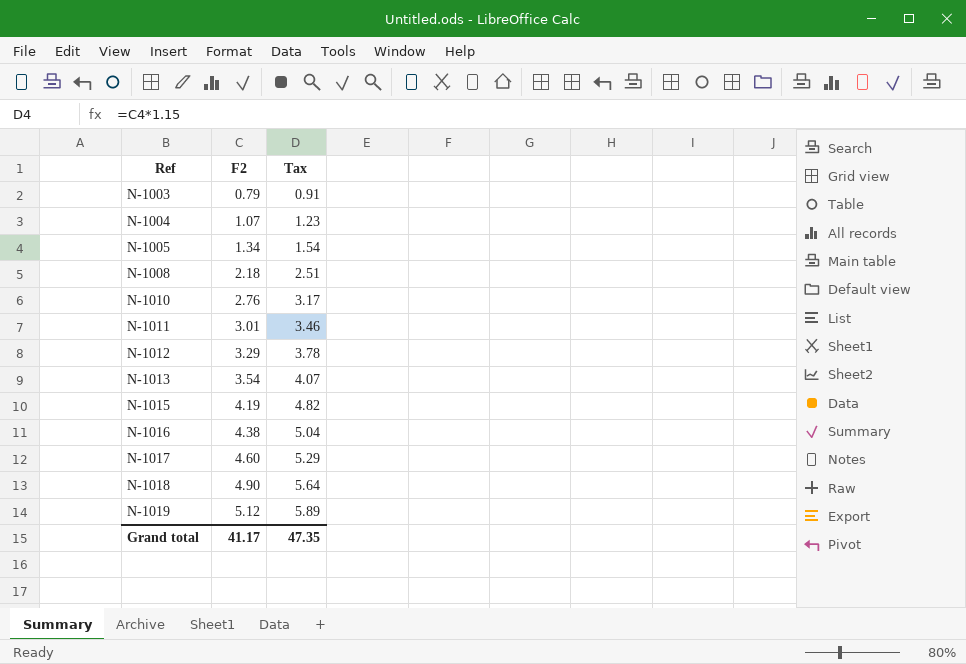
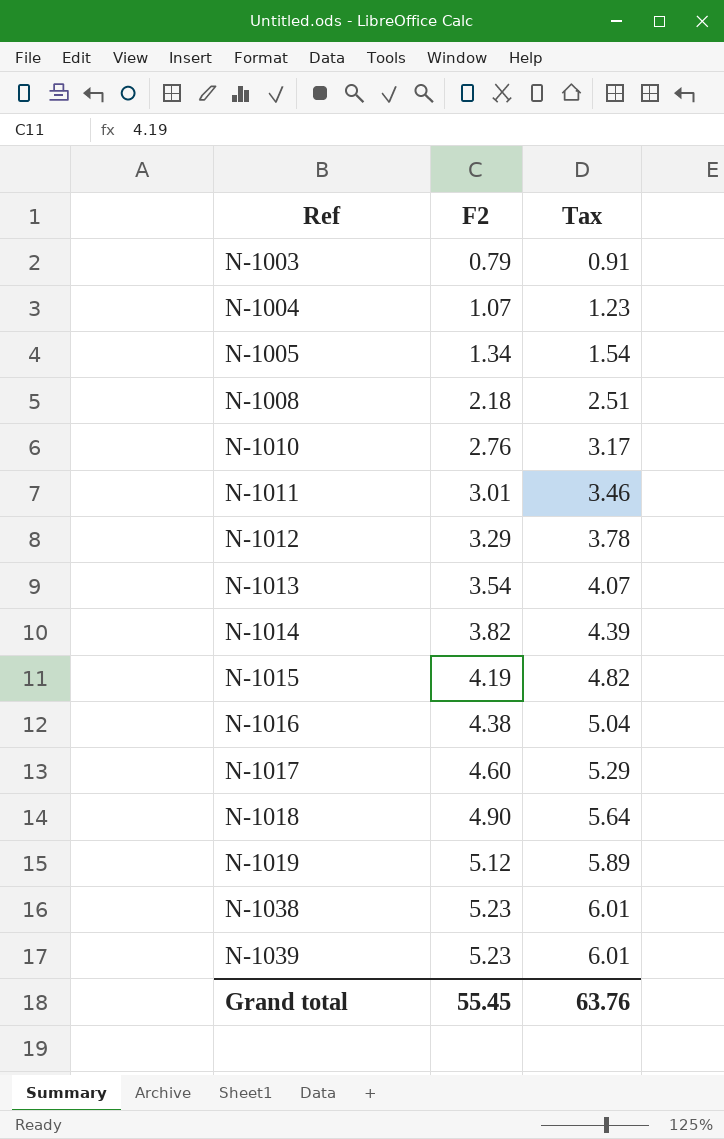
row N-1014: none -> 3.82 | 4.39
row N-1038: none -> 5.23 | 6.01
row N-1039: none -> 5.23 | 6.01
Grand total | F2: 41.17 -> 55.45
Grand total | Tax: 47.35 -> 63.76

